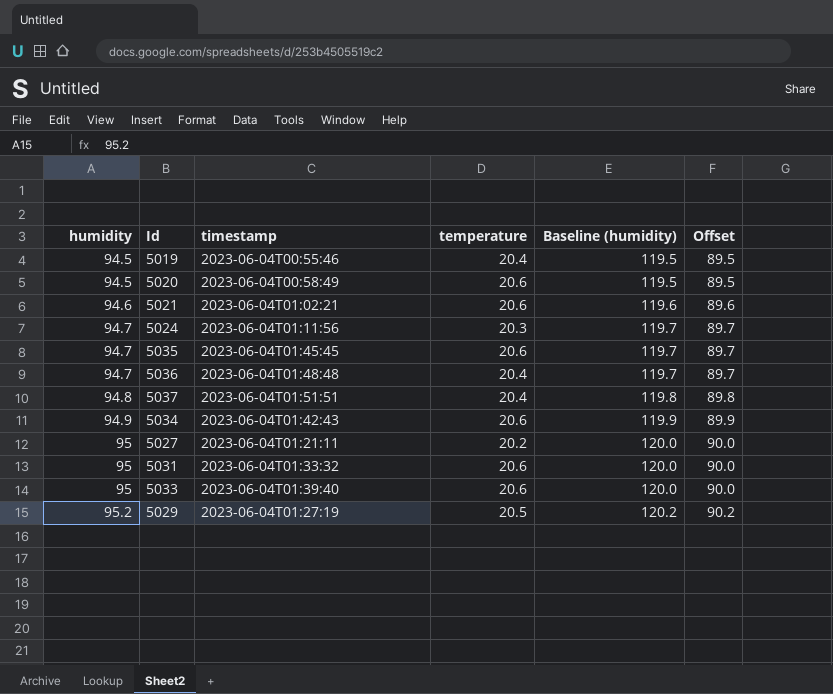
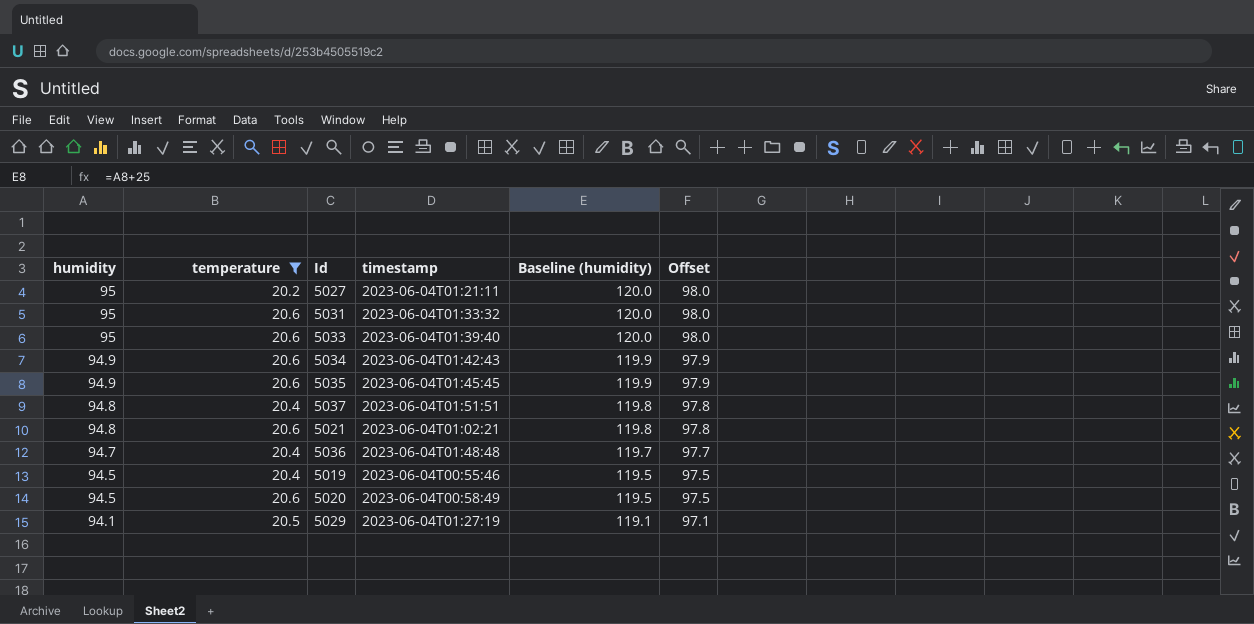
filter: none -> temperature != 20.3
row order: humidity ascending -> humidity descending
column temperature | position: 4 -> 2
column Offset | formula: [humidity] - 5 -> [humidity] + 3
5035 | humidity: 94.7 -> 94.9
5035 | Baseline (humidity): 119.7 -> 119.9
5021 | humidity: 94.6 -> 94.8
5021 | Baseline (humidity): 119.6 -> 119.8
5029 | humidity: 95.2 -> 94.1
5029 | Baseline (humidity): 120.2 -> 119.1

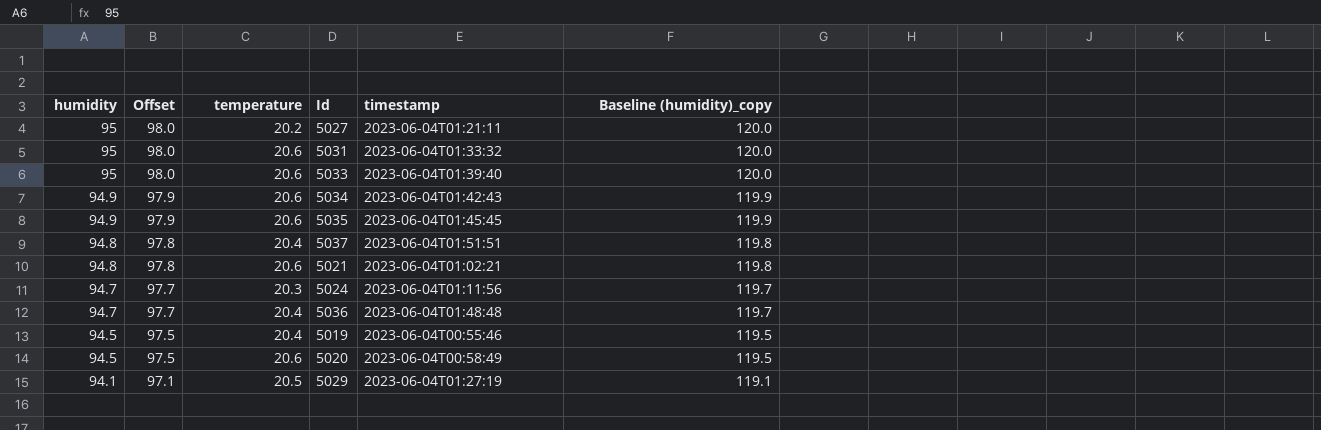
filter: temperature != 20.3 -> none
column Offset | position: 6 -> 2
column name: Baseline (humidity) -> Baseline (humidity)_copy

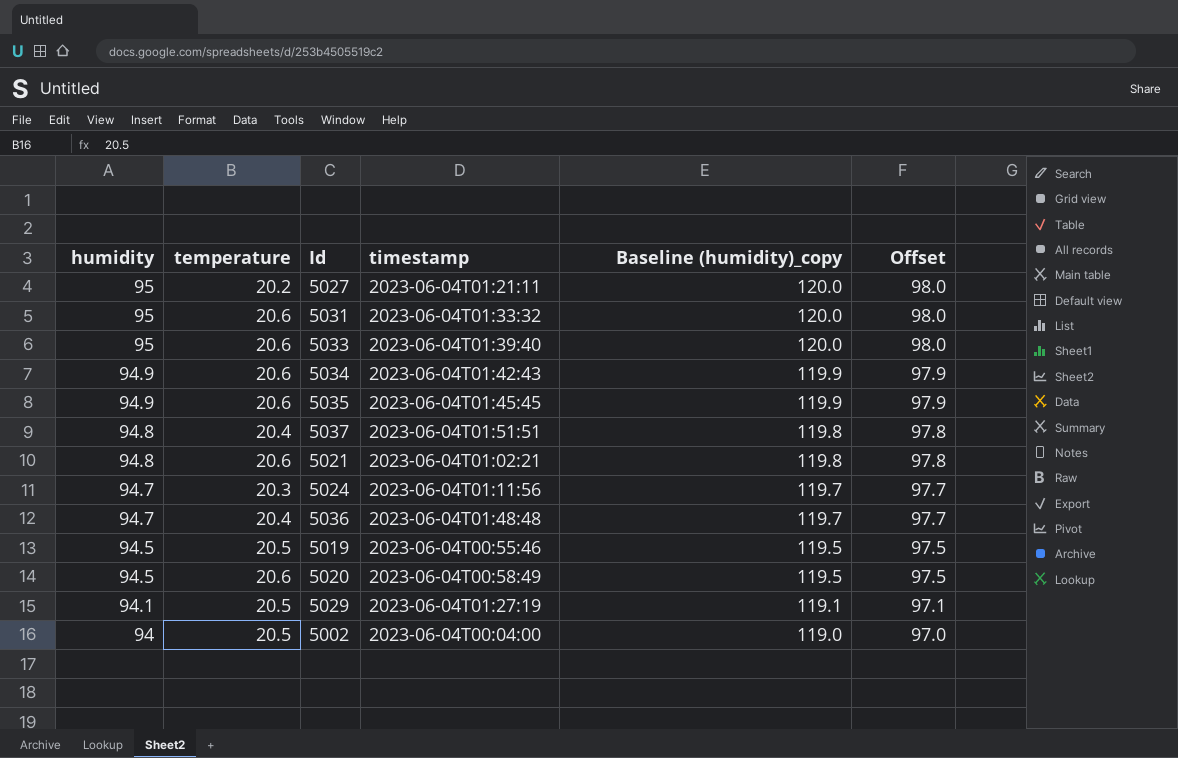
column Offset | position: 2 -> 6
5019 | temperature: 20.4 -> 20.5
row 5002: none -> 94 | 20.5 | 2023-06-04T00:04:00 | 119.0 | 97.0

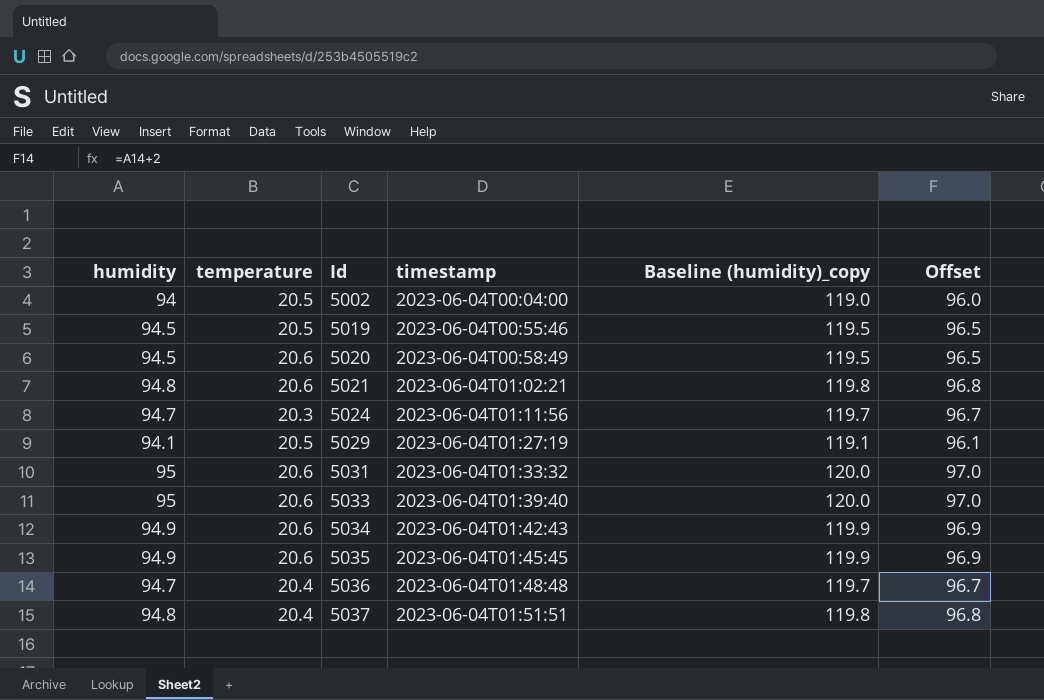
row order: humidity descending -> Id ascending
column Offset | formula: [humidity] + 3 -> [humidity] + 2
row 5027: 95 | 20.2 | 2023-06-04T01:21:11 | 120.0 | 98.0 -> none

